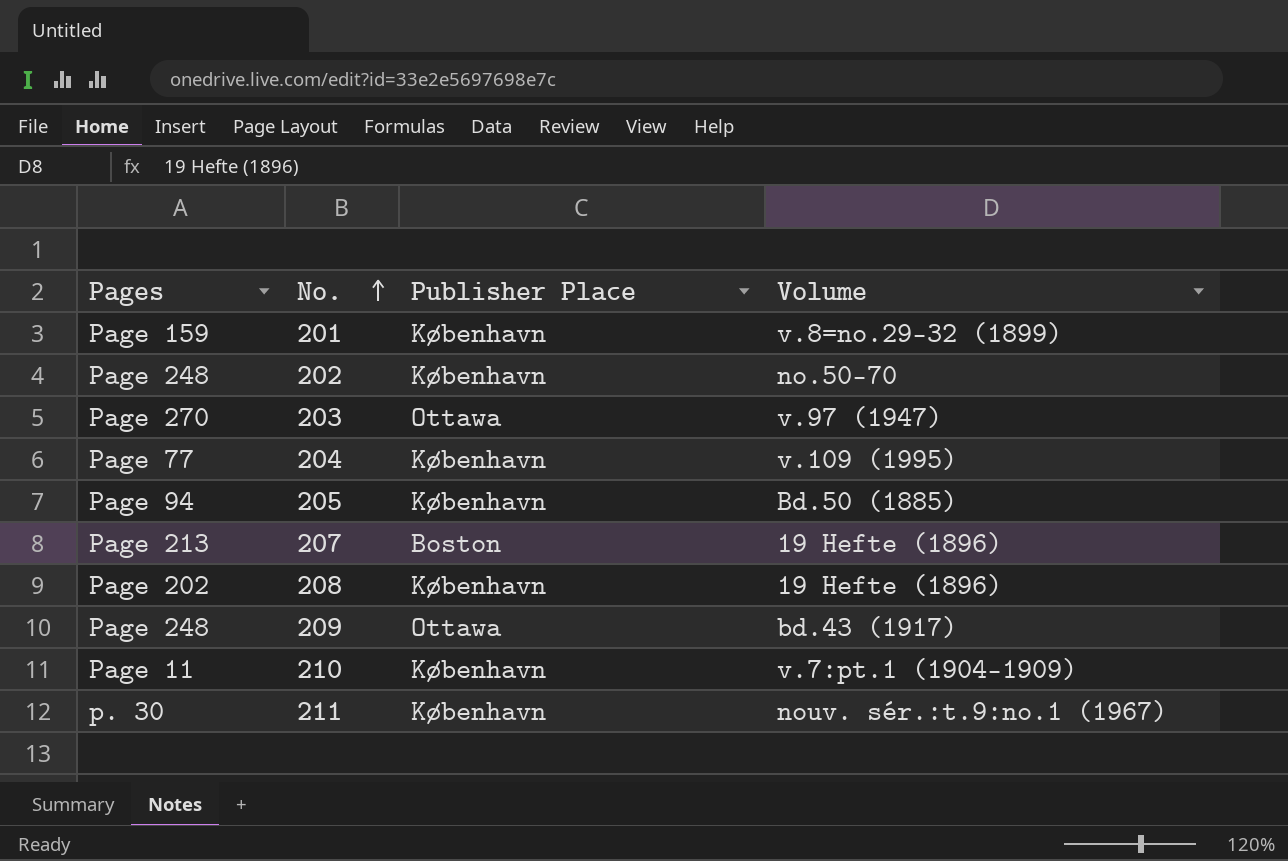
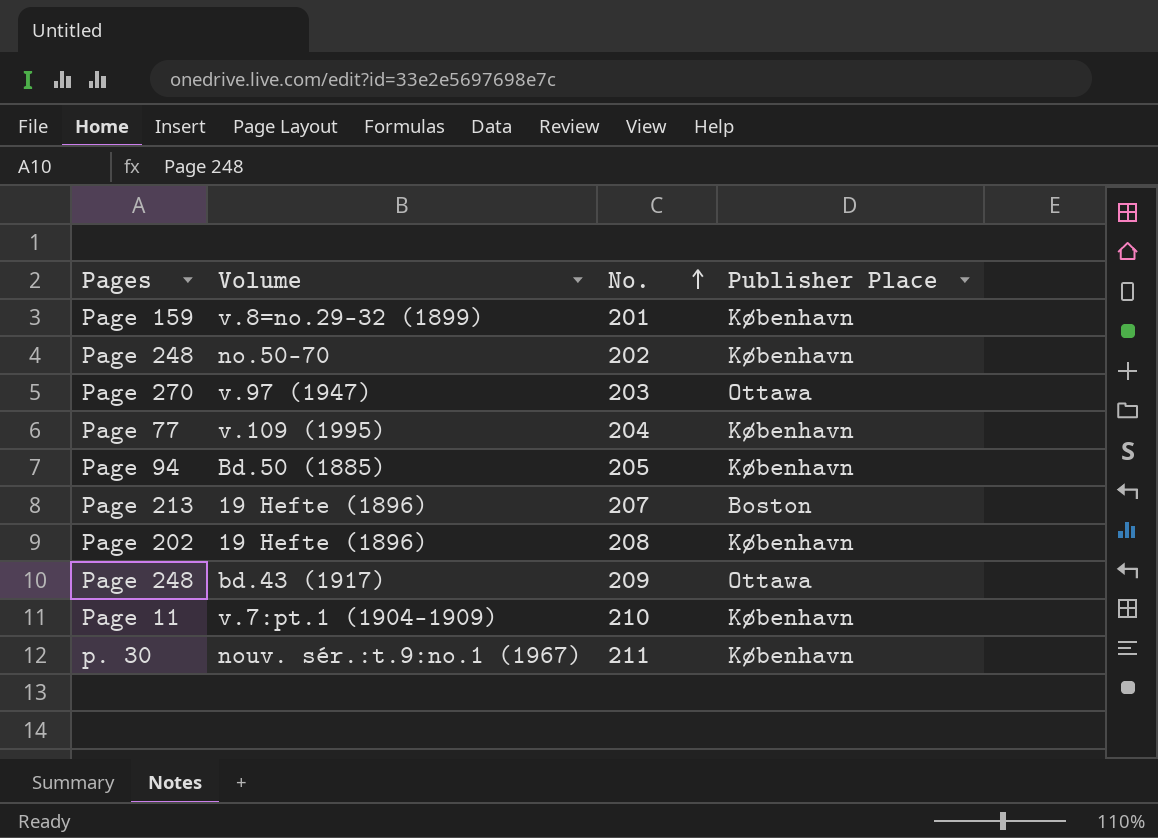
column Volume | position: 4 -> 2

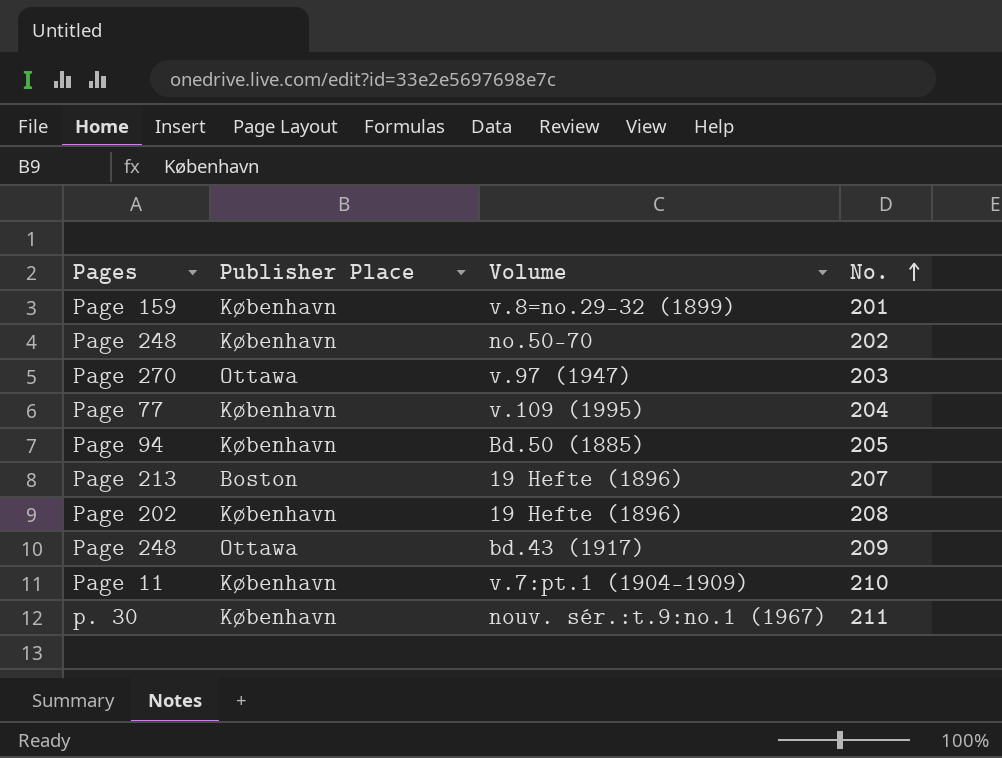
column Publisher Place | position: 4 -> 2

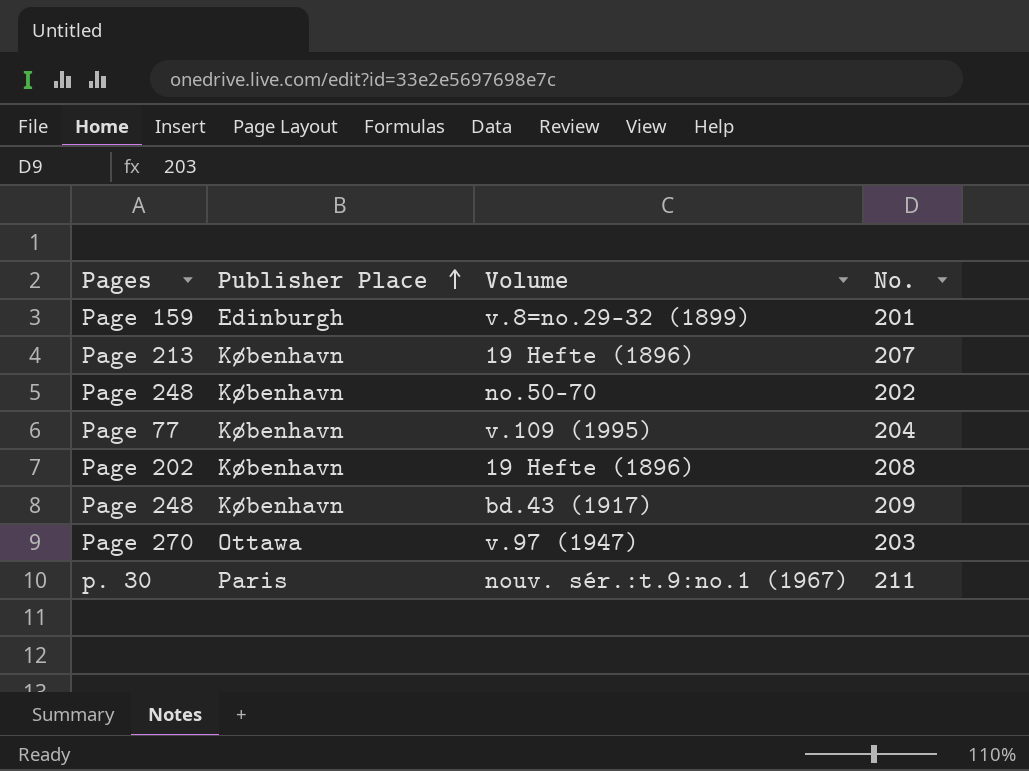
row order: No. ascending -> Publisher Place ascending
row 205: Page 94 | København | Bd.50 (1885) -> none
row 210: Page 11 | København | v.7:pt.1 (1904-1909) -> none
201 | Publisher Place: København -> Edinburgh
207 | Publisher Place: Boston -> København
209 | Publisher Place: Ottawa -> København
211 | Publisher Place: København -> Paris

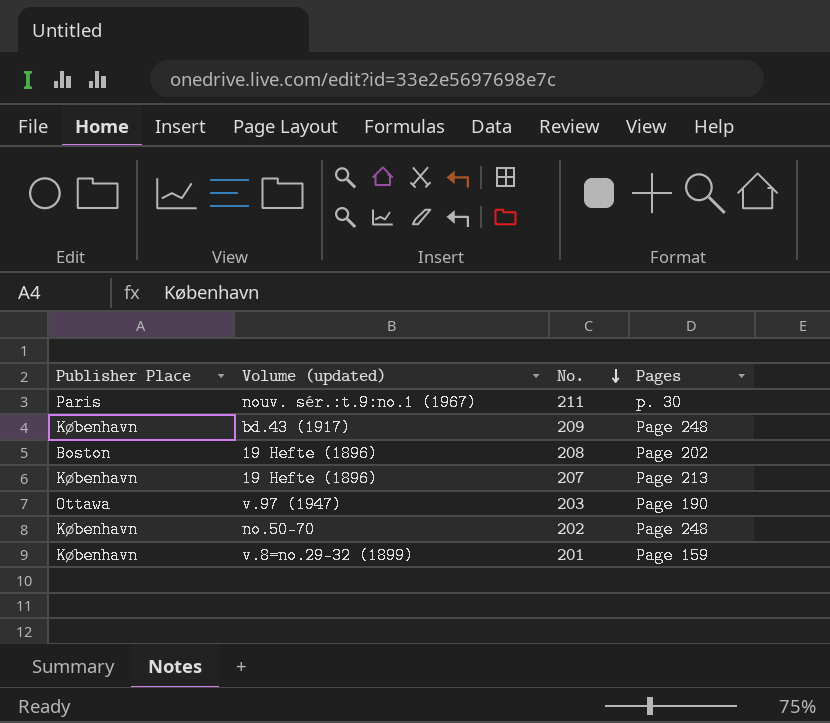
row order: Publisher Place ascending -> No. descending
column name: Volume -> Volume (updated)
column Pages | position: 1 -> 4
row 204: Page 77 | København | v.109 (1995) -> none
208 | Publisher Place: København -> Boston
203 | Pages: Page 270 -> Page 190
201 | Publisher Place: Edinburgh -> København

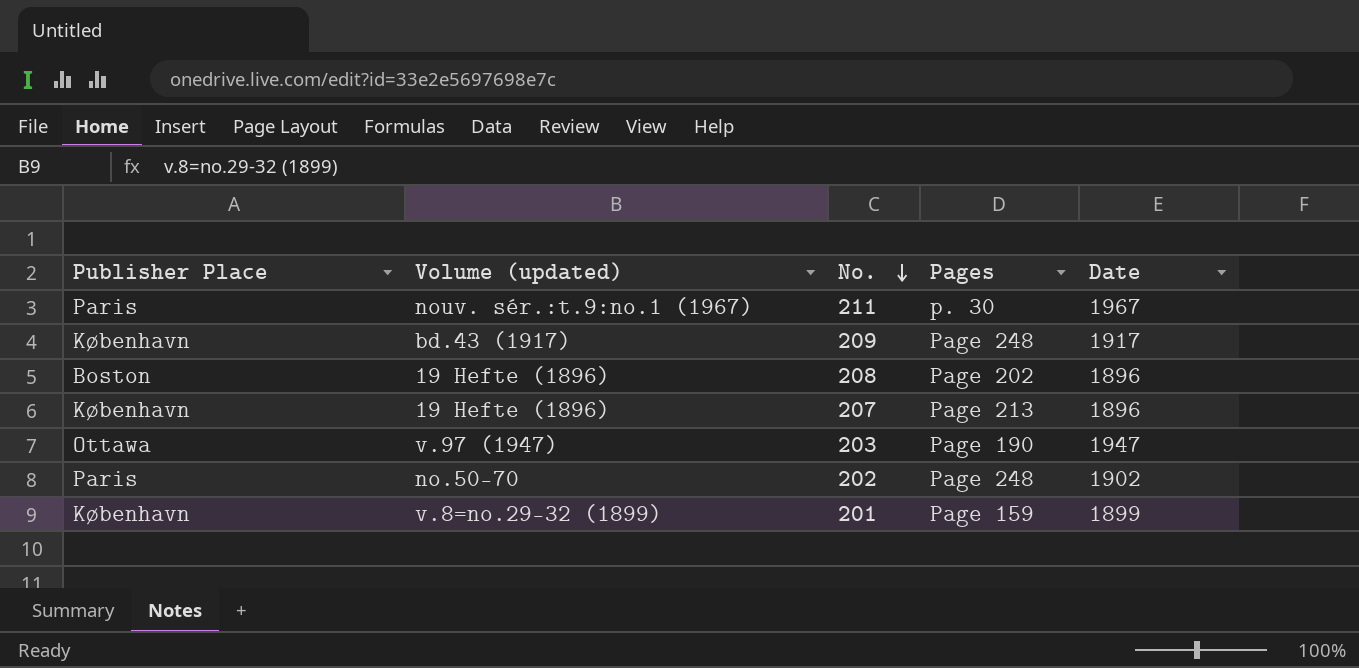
column Date | position: none -> 5
202 | Publisher Place: København -> Paris

